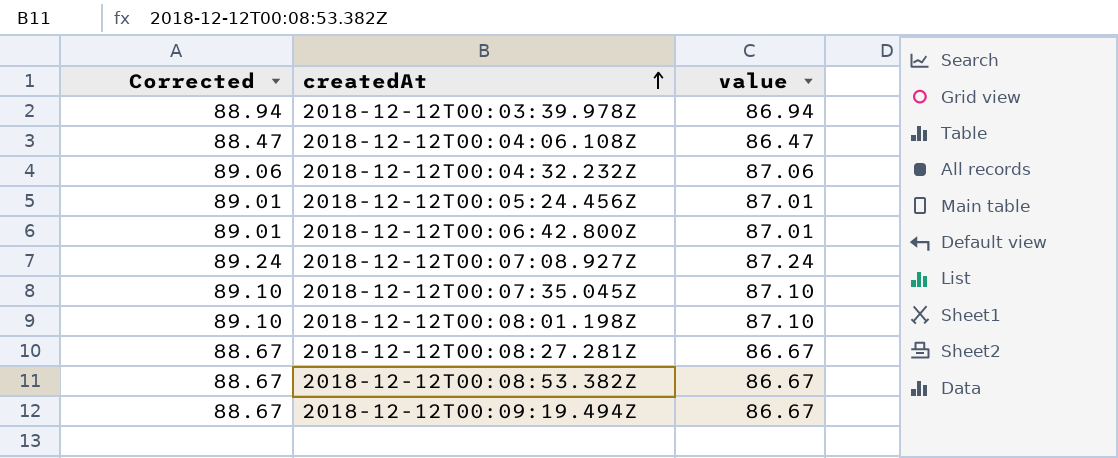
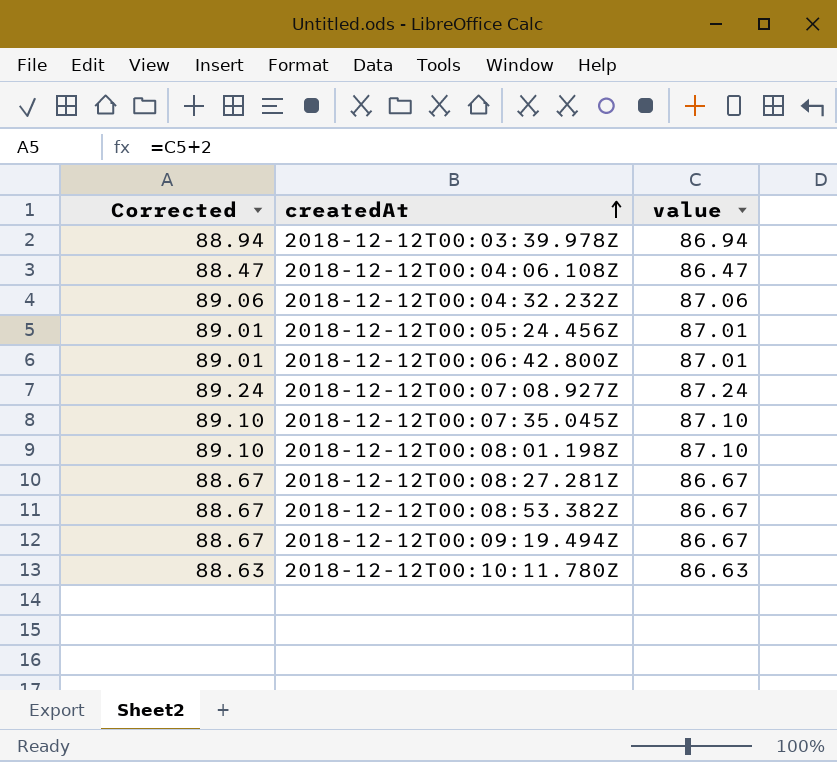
row 2018-12-12T00:10:11.780Z: none -> 88.63 | 86.63

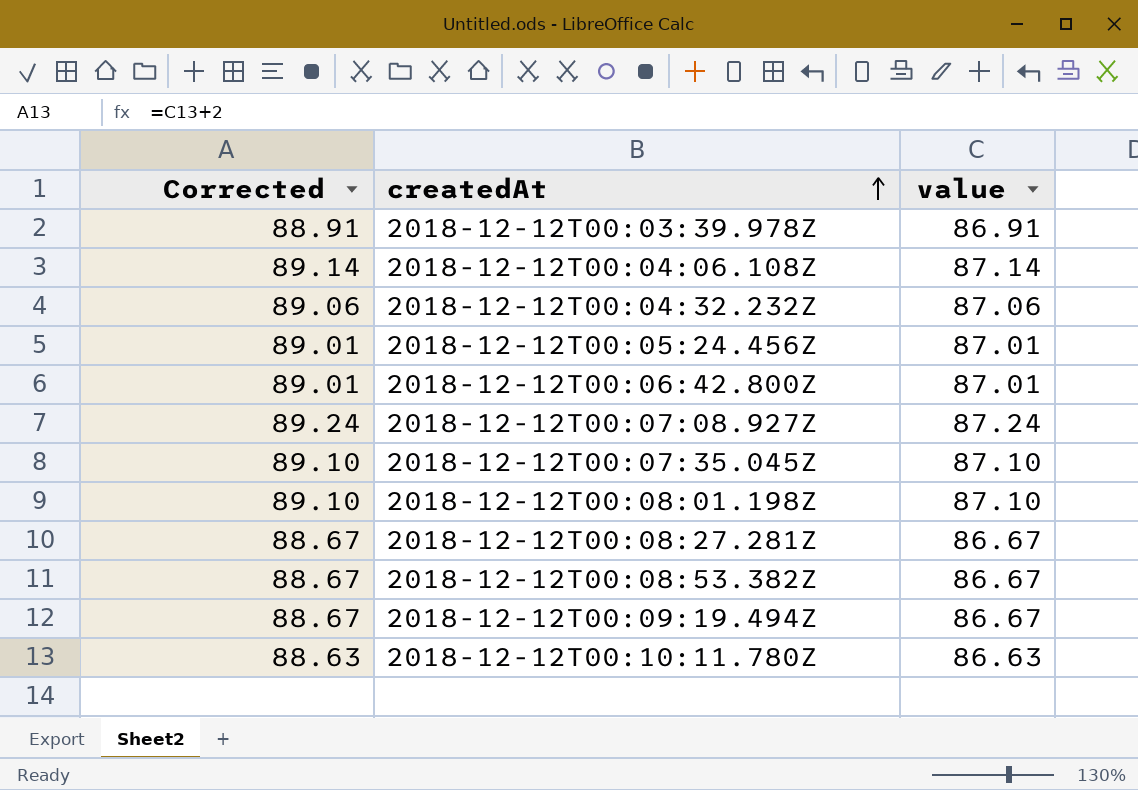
2018-12-12T00:03:39.978Z | Corrected: 88.94 -> 88.91
2018-12-12T00:03:39.978Z | value: 86.94 -> 86.91
2018-12-12T00:04:06.108Z | Corrected: 88.47 -> 89.14
2018-12-12T00:04:06.108Z | value: 86.47 -> 87.14

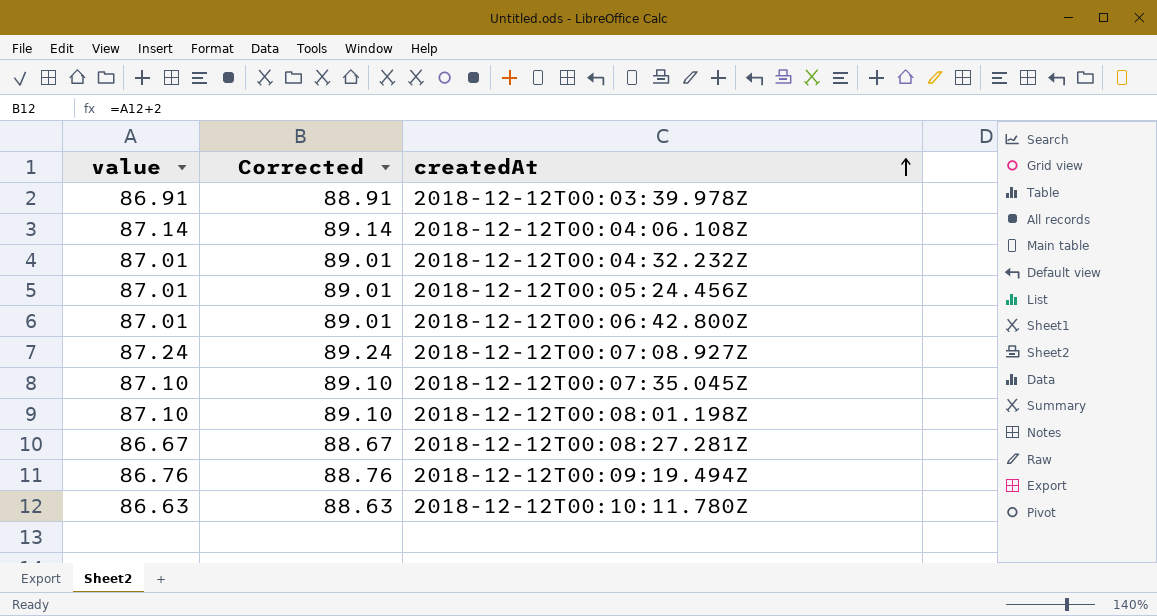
column value | position: 3 -> 1
row 2018-12-12T00:08:53.382Z: 88.67 | 86.67 -> none
2018-12-12T00:04:32.232Z | value: 87.06 -> 87.01
2018-12-12T00:04:32.232Z | Corrected: 89.06 -> 89.01
2018-12-12T00:09:19.494Z | value: 86.67 -> 86.76
2018-12-12T00:09:19.494Z | Corrected: 88.67 -> 88.76

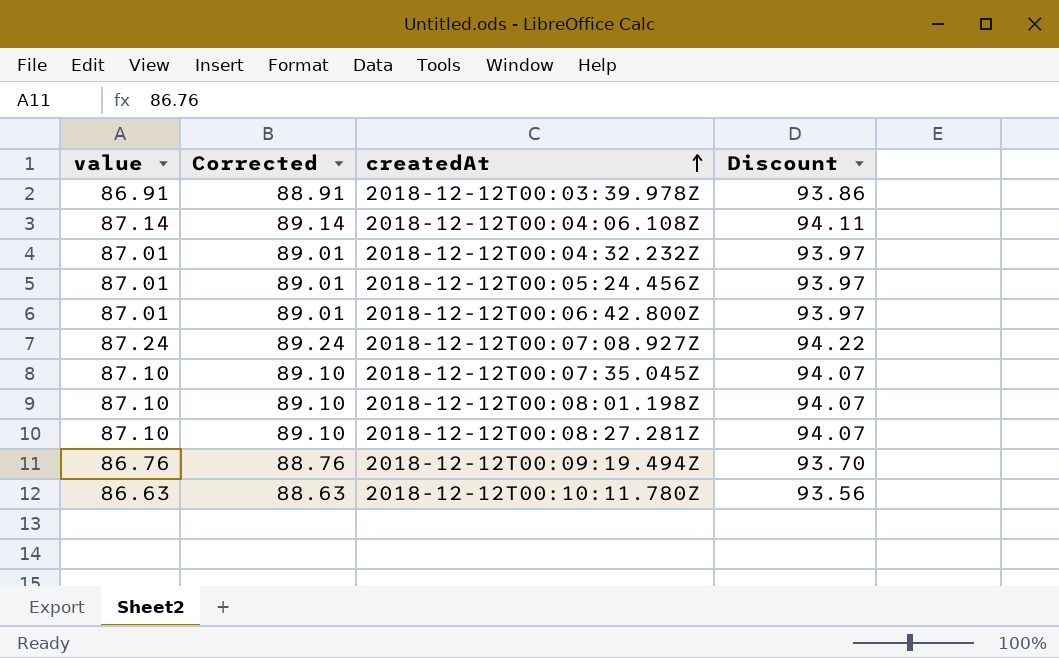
column Discount | formula: none -> [value] * 1.08
2018-12-12T00:08:27.281Z | value: 86.67 -> 87.10
2018-12-12T00:08:27.281Z | Corrected: 88.67 -> 89.10

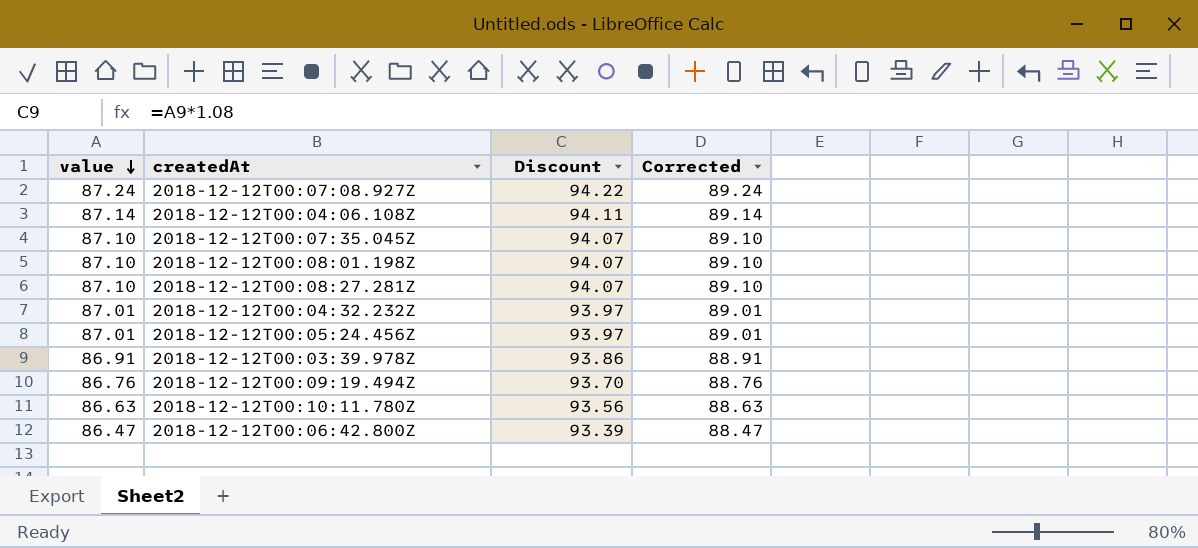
row order: createdAt ascending -> value descending
column Corrected | position: 2 -> 4
2018-12-12T00:06:42.800Z | value: 87.01 -> 86.47
2018-12-12T00:06:42.800Z | Discount: 93.97 -> 93.39
2018-12-12T00:06:42.800Z | Corrected: 89.01 -> 88.47

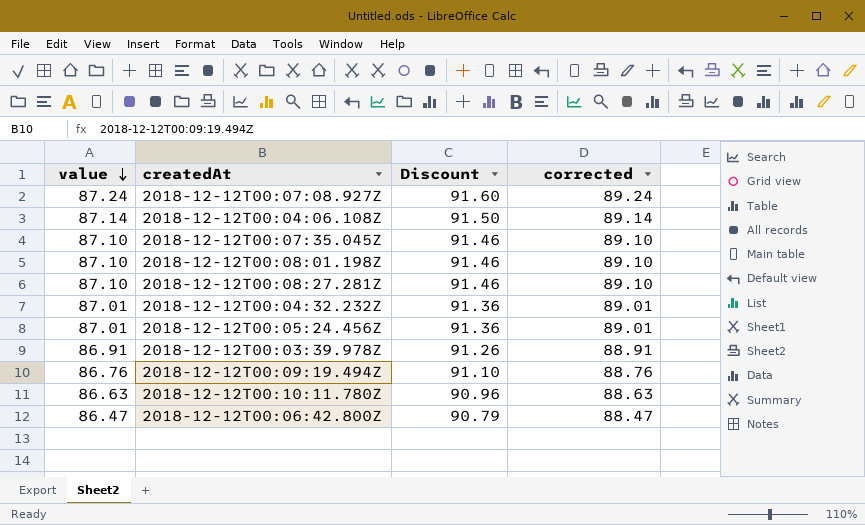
column Discount | formula: [value] * 1.08 -> [value] * 1.05
column name: Corrected -> corrected

